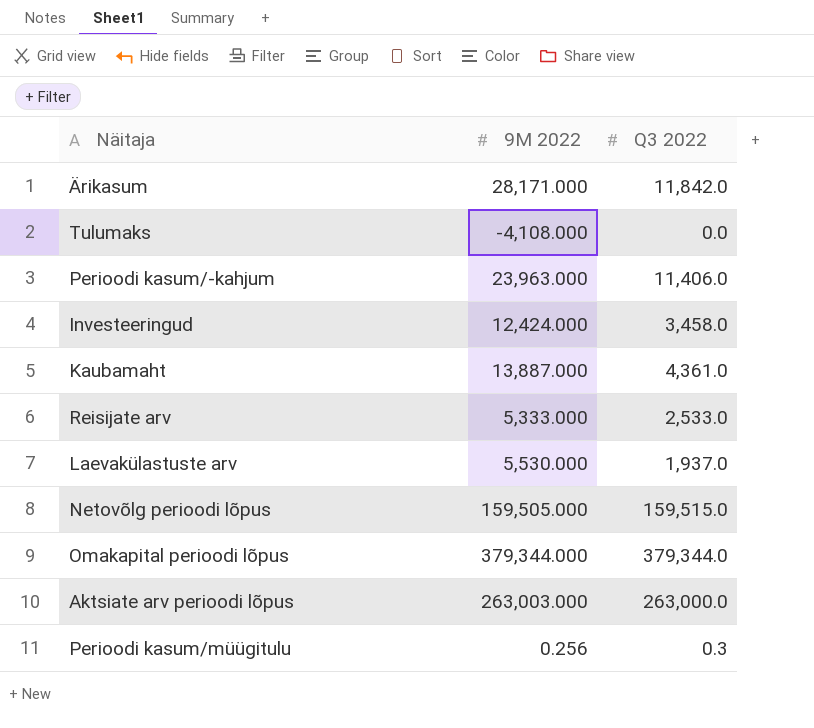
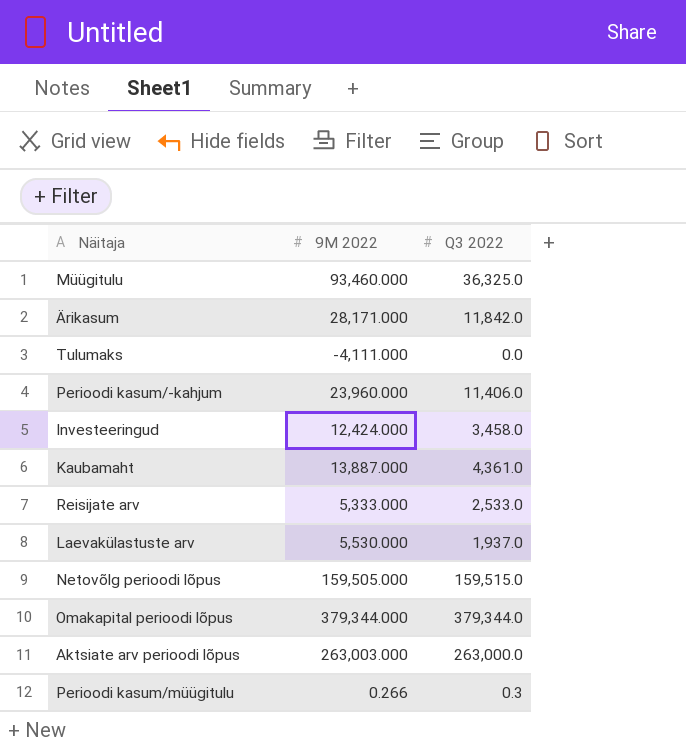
row Müügitulu: none -> 93,460.000 | 36,325.0
Tulumaks | 9M 2022: -4,108.000 -> -4,111.000
Perioodi kasum/-kahjum | 9M 2022: 23,963.000 -> 23,960.000
Perioodi kasum/müügitulu | 9M 2022: 0.256 -> 0.266

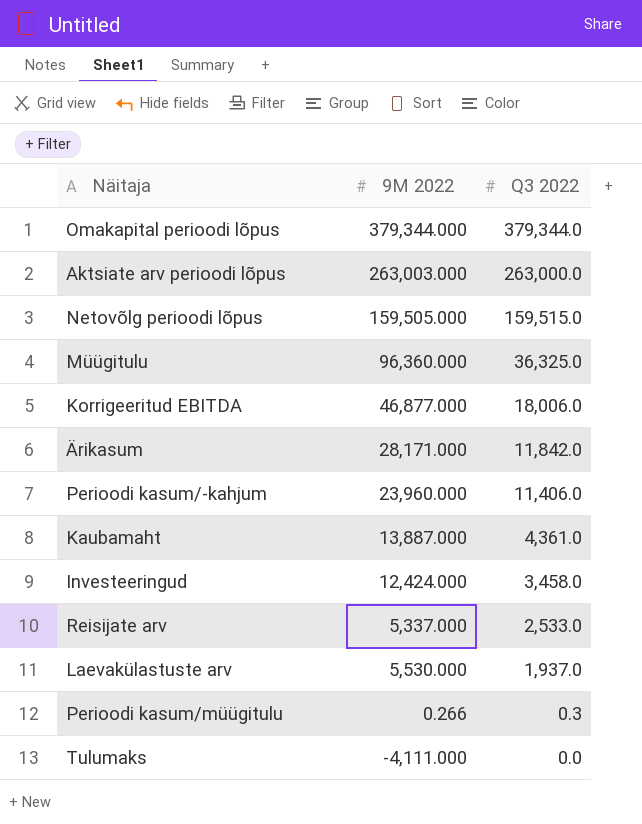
row order: none -> Q3 2022 descending
Müügitulu | 9M 2022: 93,460.000 -> 96,360.000
row Korrigeeritud EBITDA: none -> 46,877.000 | 18,006.0
Reisijate arv | 9M 2022: 5,333.000 -> 5,337.000

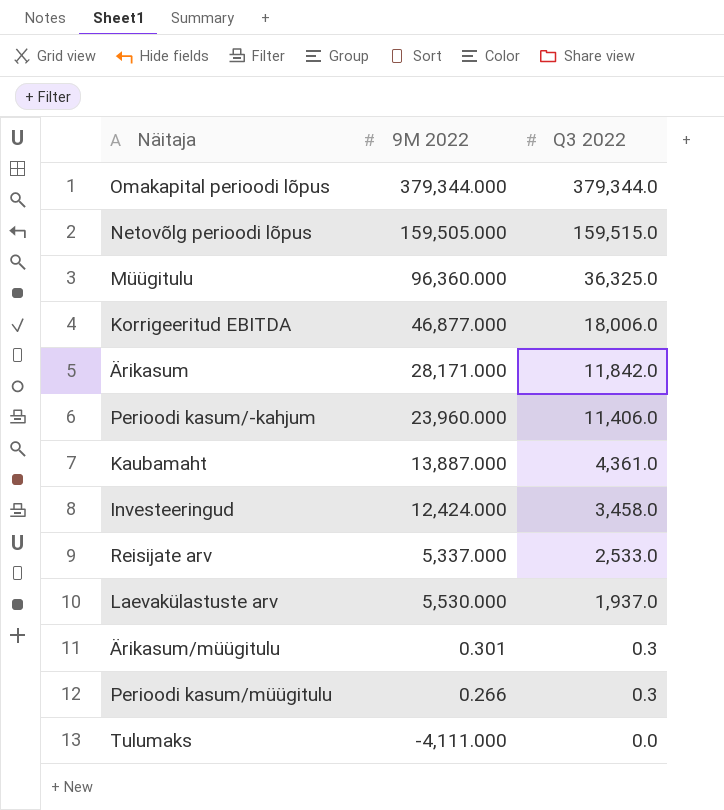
row Aktsiate arv perioodi lõpus: 263,003.000 | 263,000.0 -> none
row Ärikasum/müügitulu: none -> 0.301 | 0.3

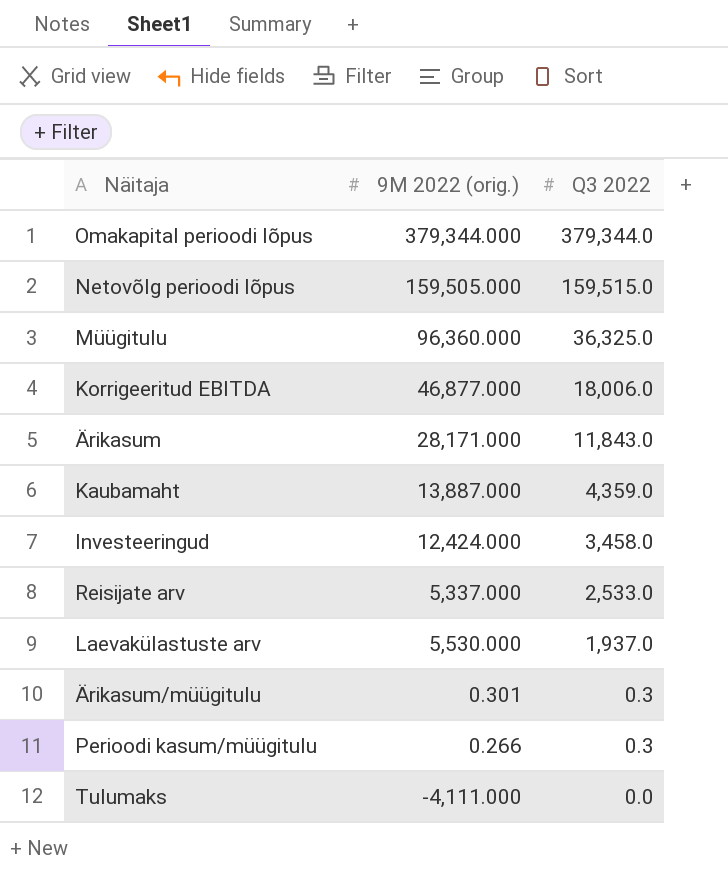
column name: 9M 2022 -> 9M 2022 (orig.)
row Perioodi kasum/-kahjum: 23,960.000 | 11,406.0 -> none
Ärikasum | Q3 2022: 11,842.0 -> 11,843.0
Kaubamaht | Q3 2022: 4,361.0 -> 4,359.0

